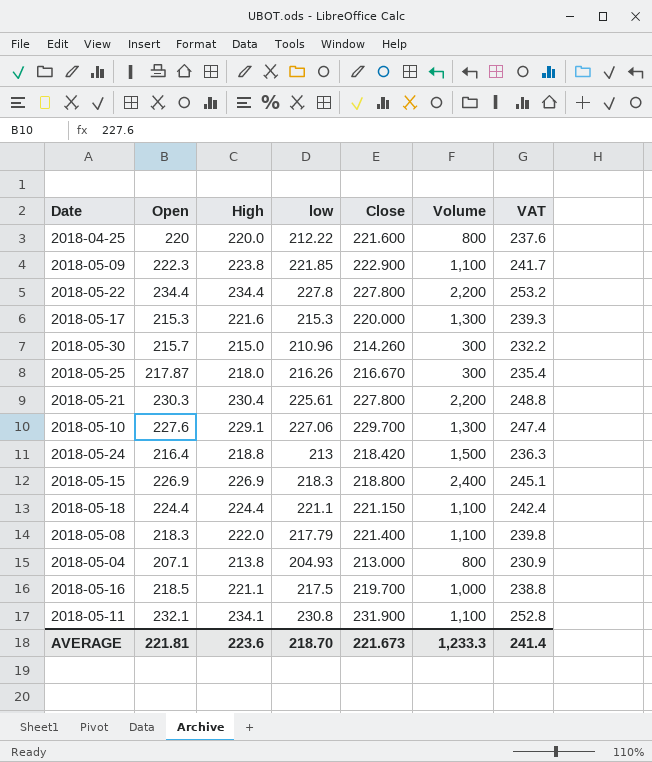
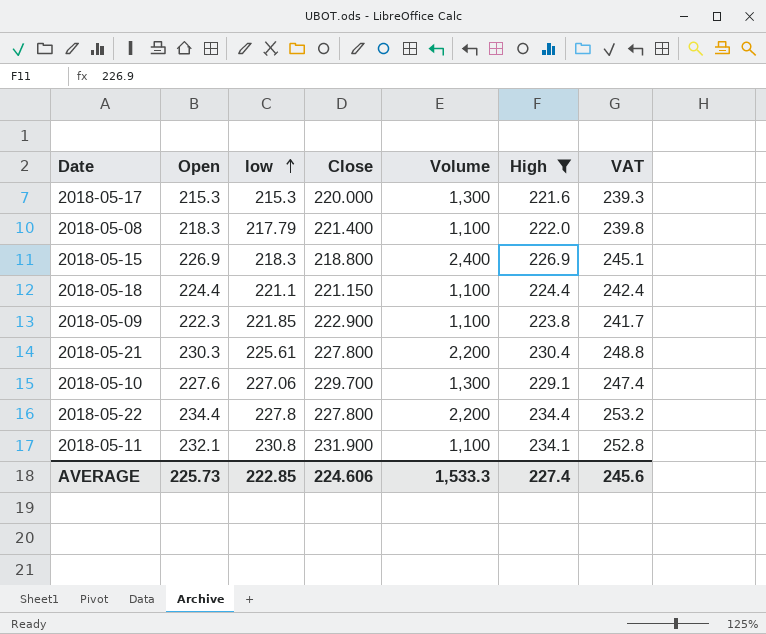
filter: none -> High >= 221.6
row order: none -> low ascending
column High | position: 3 -> 6
AVERAGE | Open: 221.81 -> 225.73
AVERAGE | low: 218.70 -> 222.85
AVERAGE | Close: 221.673 -> 224.606
AVERAGE | Volume: 1,233.3 -> 1,533.3
AVERAGE | High: 223.6 -> 227.4
AVERAGE | VAT: 241.4 -> 245.6

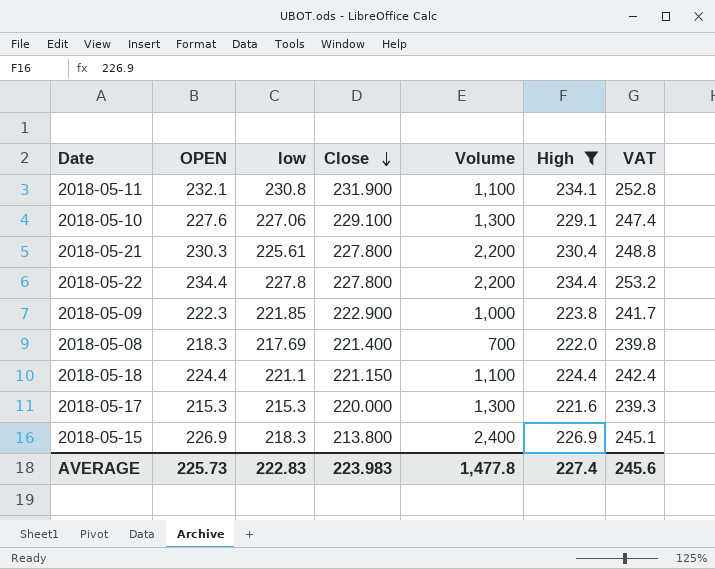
row order: low ascending -> Close descending
column name: Open -> OPEN
2018-05-10 | Close: 229.700 -> 229.100
2018-05-09 | Volume: 1,100 -> 1,000
2018-05-08 | low: 217.79 -> 217.69
2018-05-08 | Volume: 1,100 -> 700
2018-05-15 | Close: 218.800 -> 213.800
AVERAGE | low: 222.85 -> 222.83
AVERAGE | Close: 224.606 -> 223.983
AVERAGE | Volume: 1,533.3 -> 1,477.8

